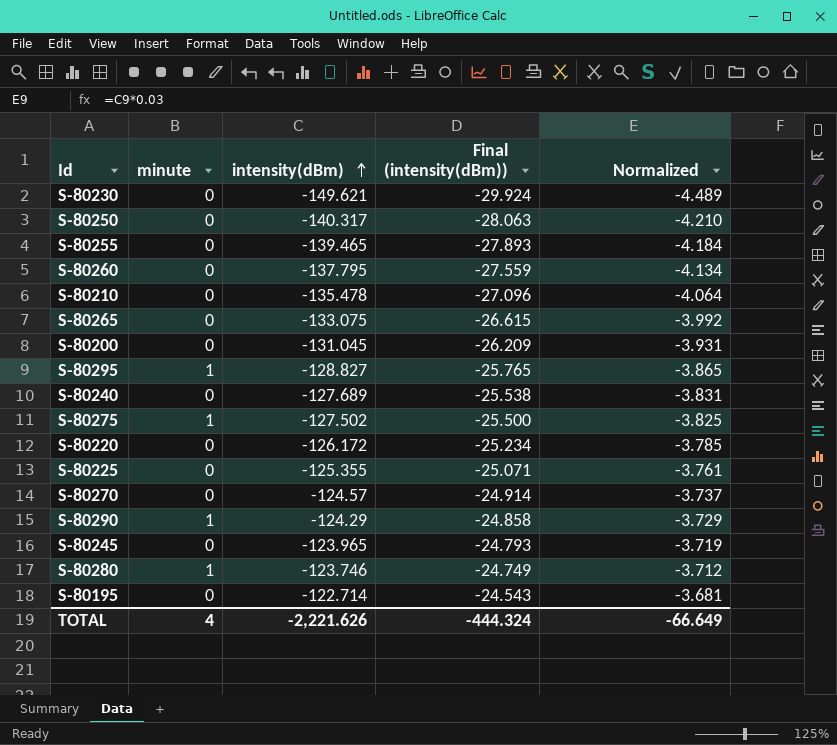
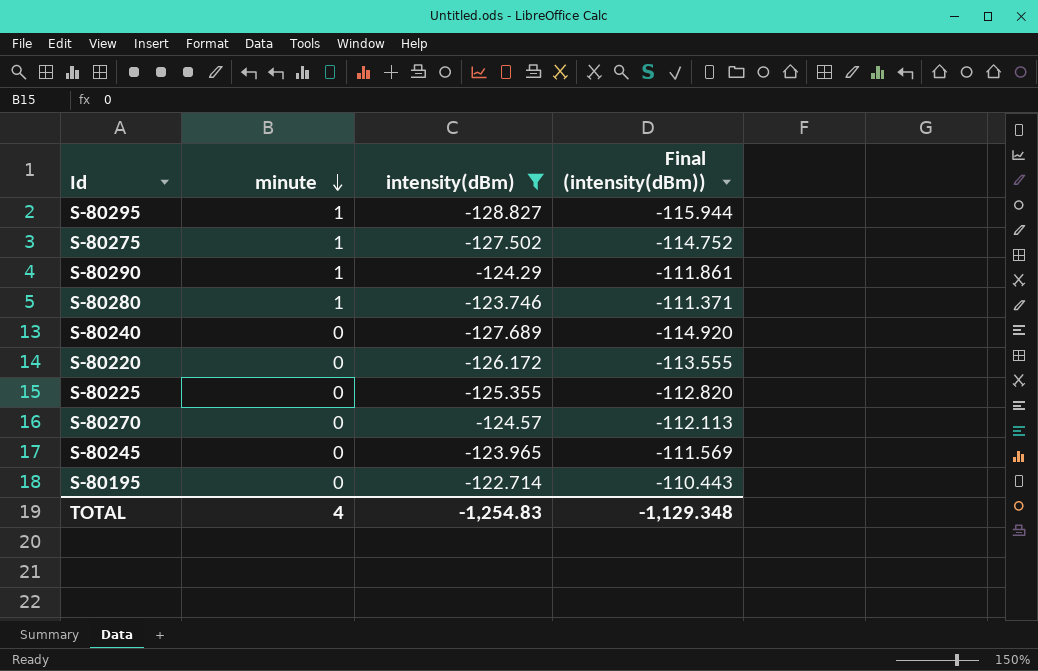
filter: none -> intensity(dBm) >= -128.827
row order: intensity(dBm) ascending -> minute descending
column Normalized | formula: [intensity(dBm)] * 0.03 -> none
column Final (intensity(dBm)) | formula: [intensity(dBm)] * 0.2 -> [intensity(dBm)] * 0.9
TOTAL | intensity(dBm): -2,221.626 -> -1,254.83
TOTAL | Final (intensity(dBm)): -444.324 -> -1,129.348

